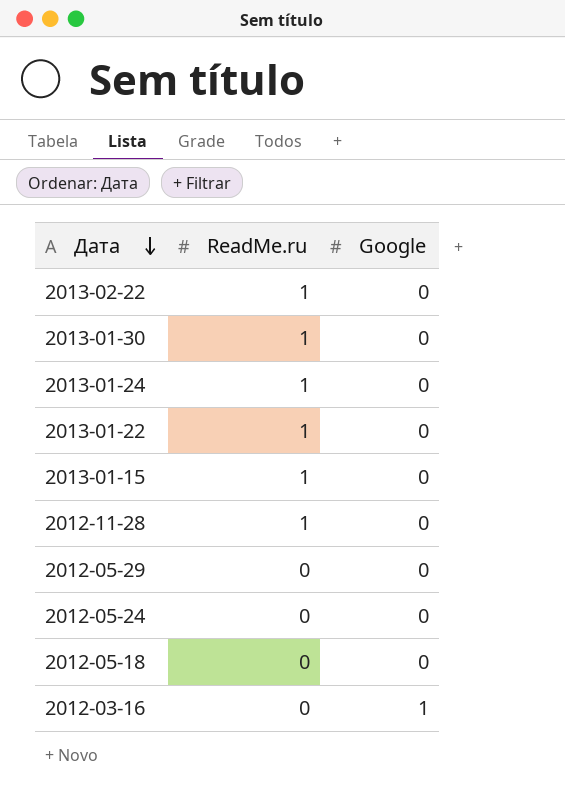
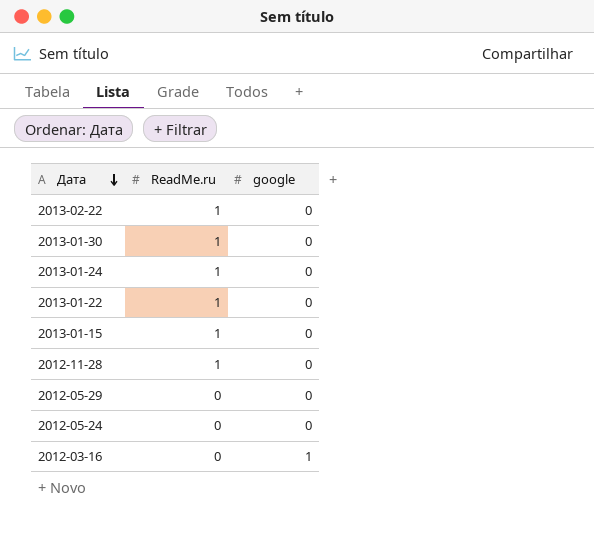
column name: Google -> google
row 2012-05-18: 0 | 0 -> none

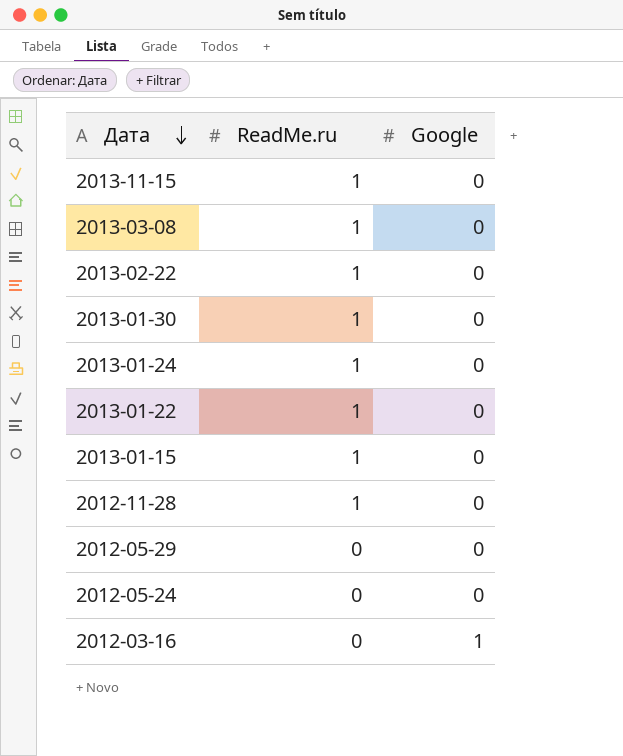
column name: google -> Google
row 2013-11-15: none -> 1 | 0
row 2013-03-08: none -> 1 | 0

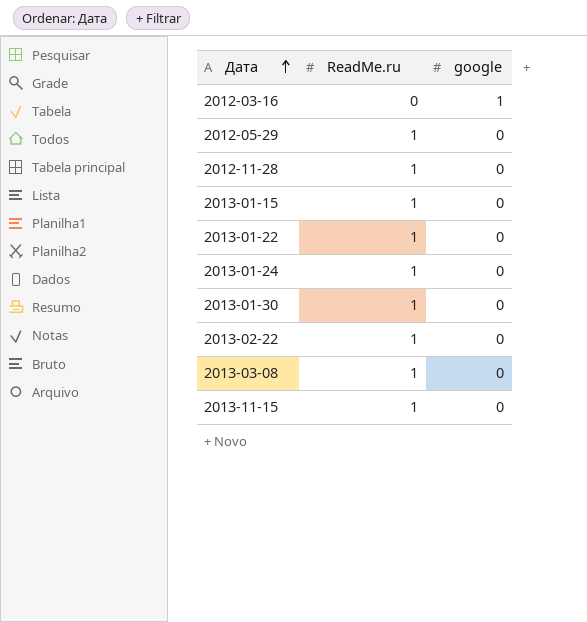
row order: Дата descending -> Дата ascending
column name: Google -> google
row 2012-05-24: 0 | 0 -> none
2012-05-29 | ReadMe.ru: 0 -> 1

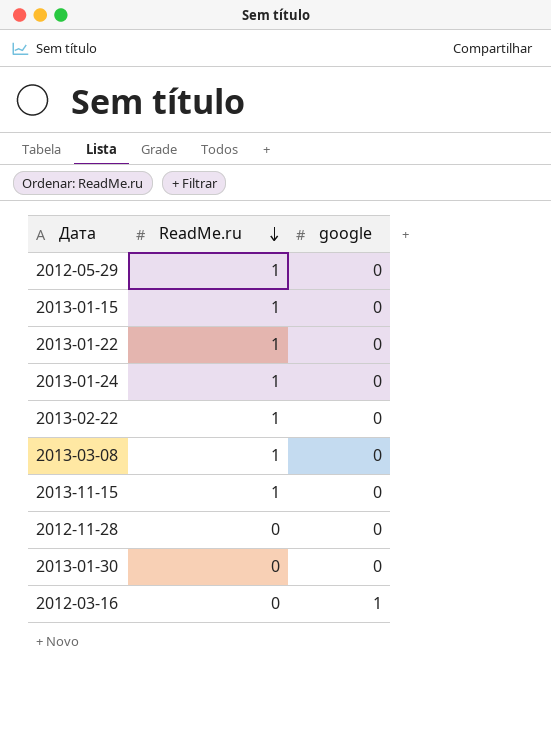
row order: Дата ascending -> ReadMe.ru descending
2012-11-28 | ReadMe.ru: 1 -> 0
2013-01-30 | ReadMe.ru: 1 -> 0

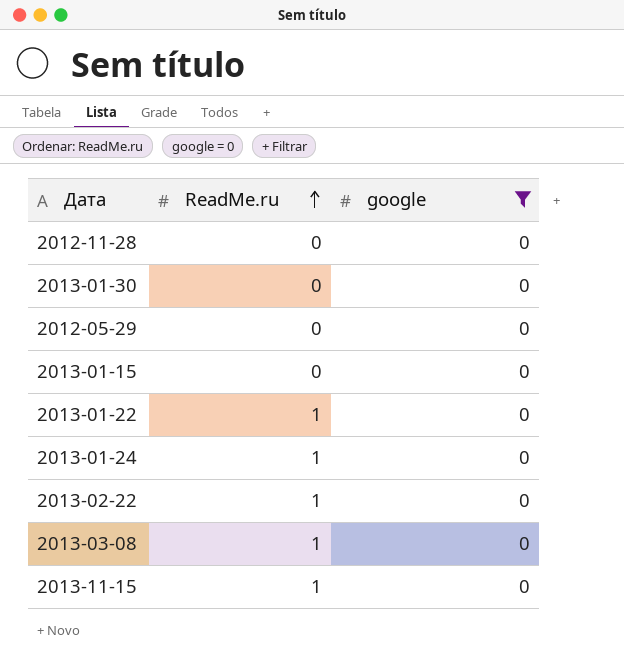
filter: none -> google = 0
row order: ReadMe.ru descending -> ReadMe.ru ascending
2012-05-29 | ReadMe.ru: 1 -> 0
2013-01-15 | ReadMe.ru: 1 -> 0

